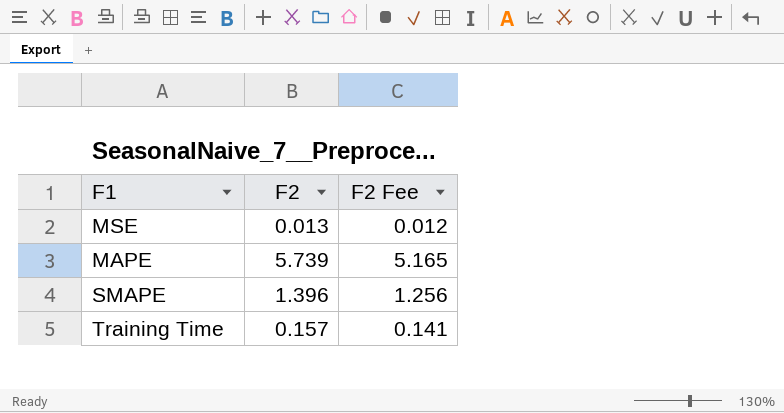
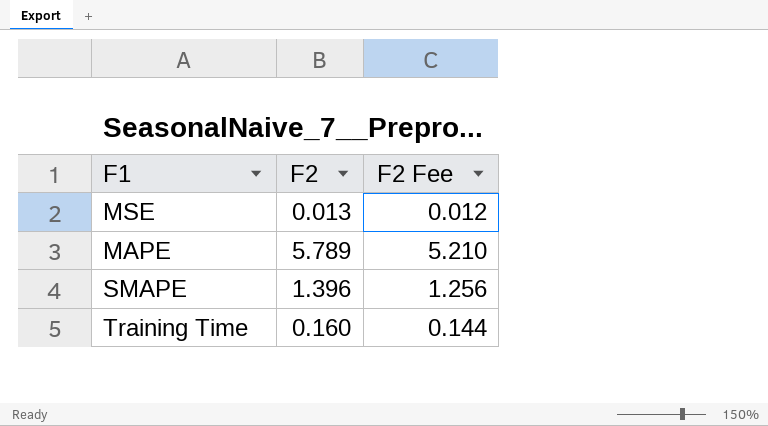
MAPE | F2: 5.739 -> 5.789
MAPE | F2 Fee: 5.165 -> 5.210
Training Time | F2: 0.157 -> 0.160
Training Time | F2 Fee: 0.141 -> 0.144

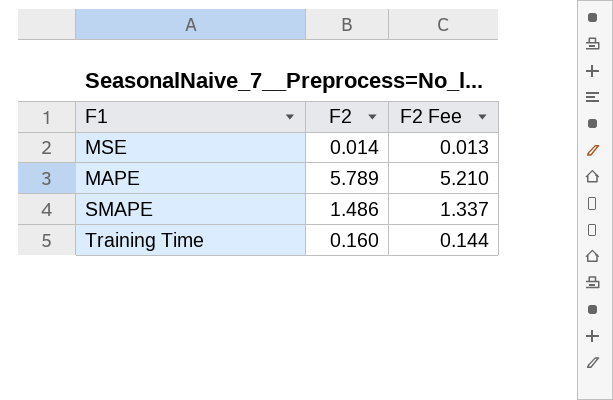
MSE | F2: 0.013 -> 0.014
MSE | F2 Fee: 0.012 -> 0.013
SMAPE | F2: 1.396 -> 1.486
SMAPE | F2 Fee: 1.256 -> 1.337

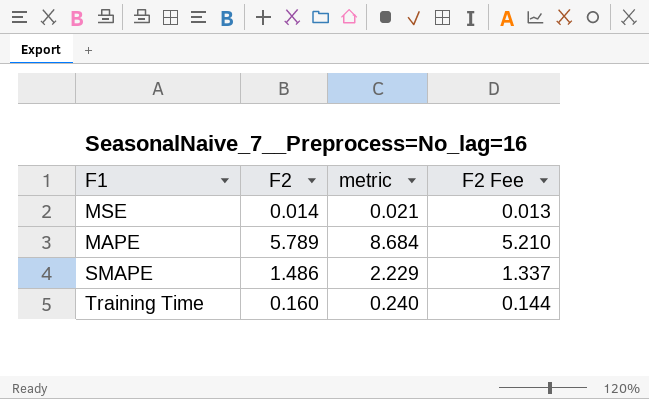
column metric | formula: none -> [F2] * 1.5

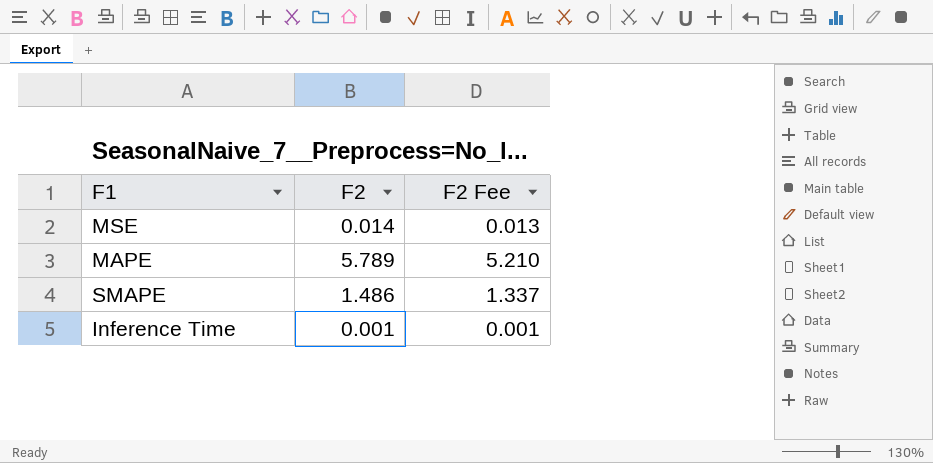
column metric | formula: [F2] * 1.5 -> none
row Training Time: 0.160 | 0.240 | 0.144 -> none
row Inference Time: none -> 0.001 | 0.001

